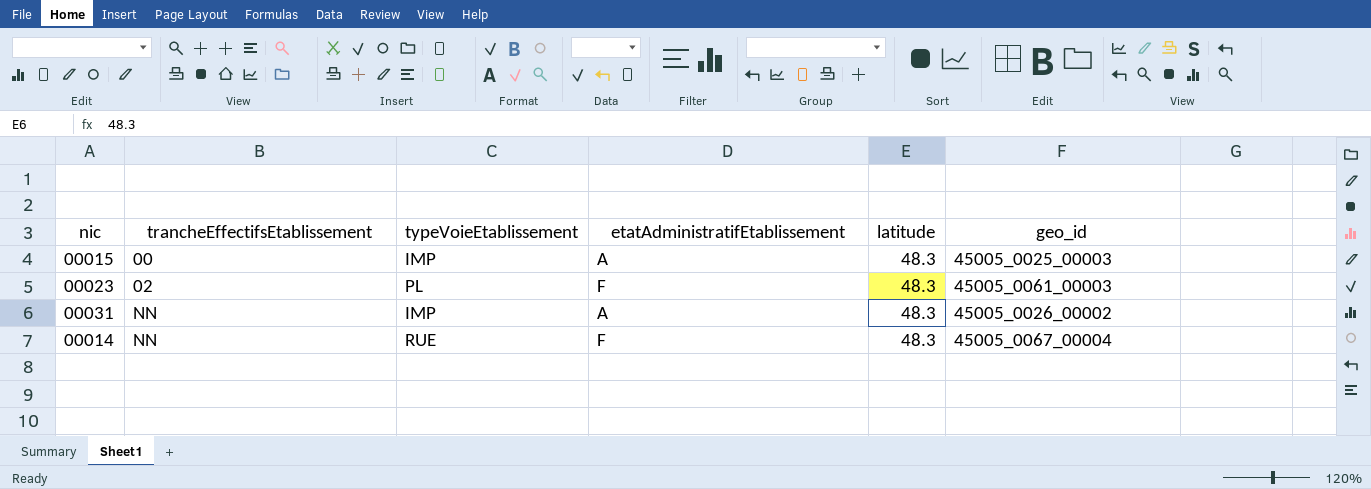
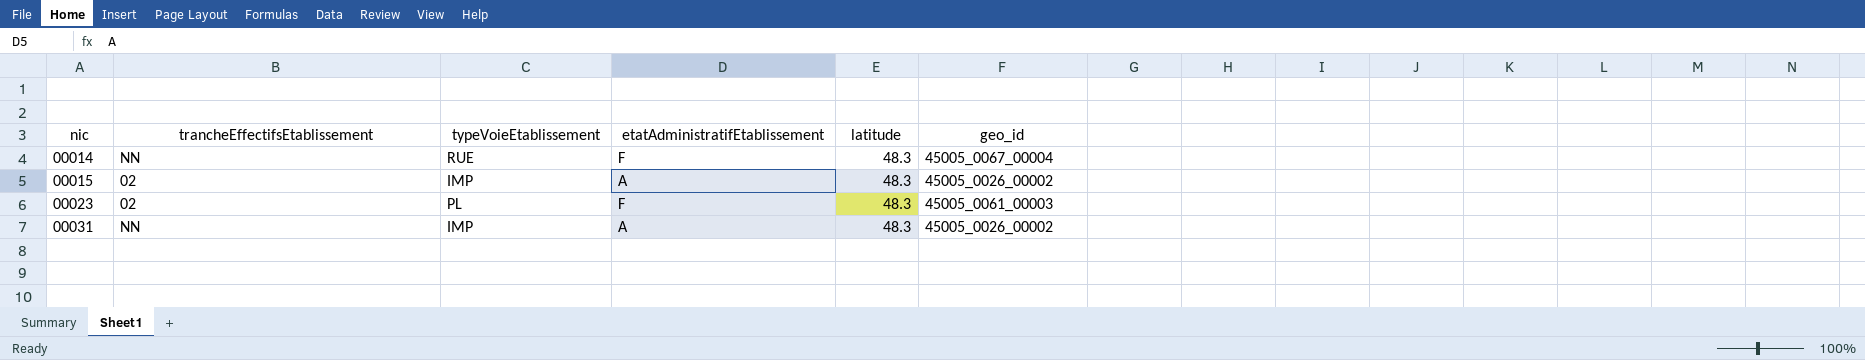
row order: trancheEffectifsEtablissement ascending -> nic ascending
00015 | trancheEffectifsEtablissement: 00 -> 02
00015 | geo_id: 45005_0025_00003 -> 45005_0026_00002

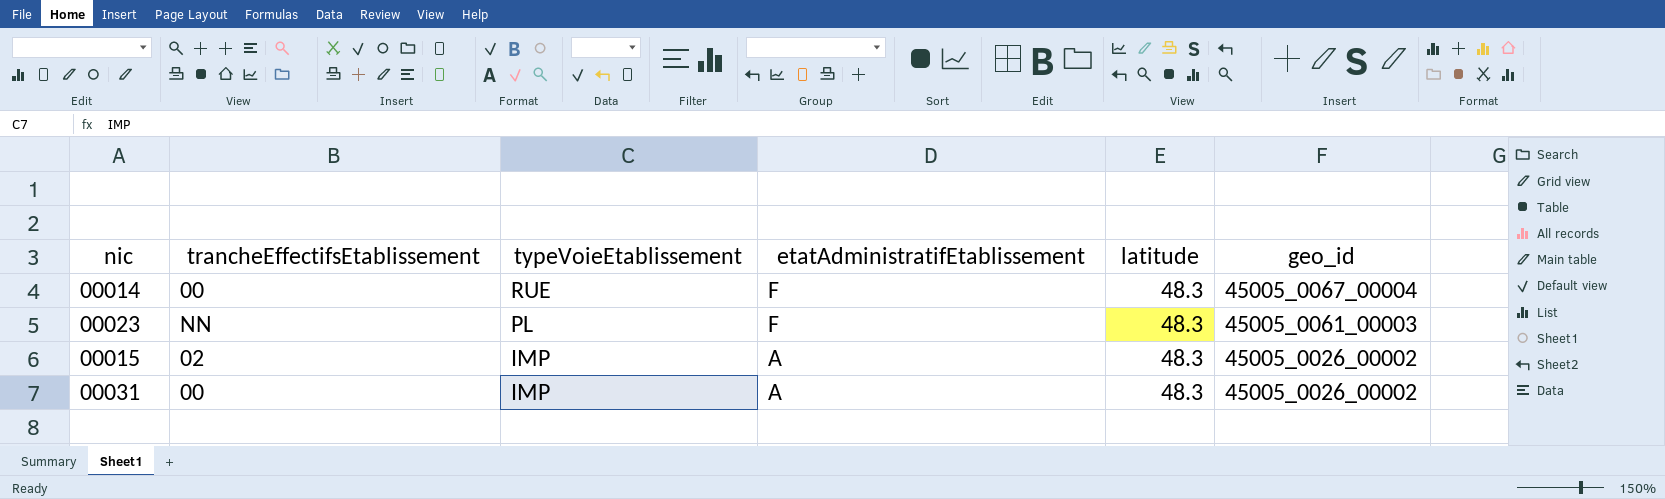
row order: nic ascending -> typeVoieEtablissement descending
00014 | trancheEffectifsEtablissement: NN -> 00
00023 | trancheEffectifsEtablissement: 02 -> NN
00031 | trancheEffectifsEtablissement: NN -> 00

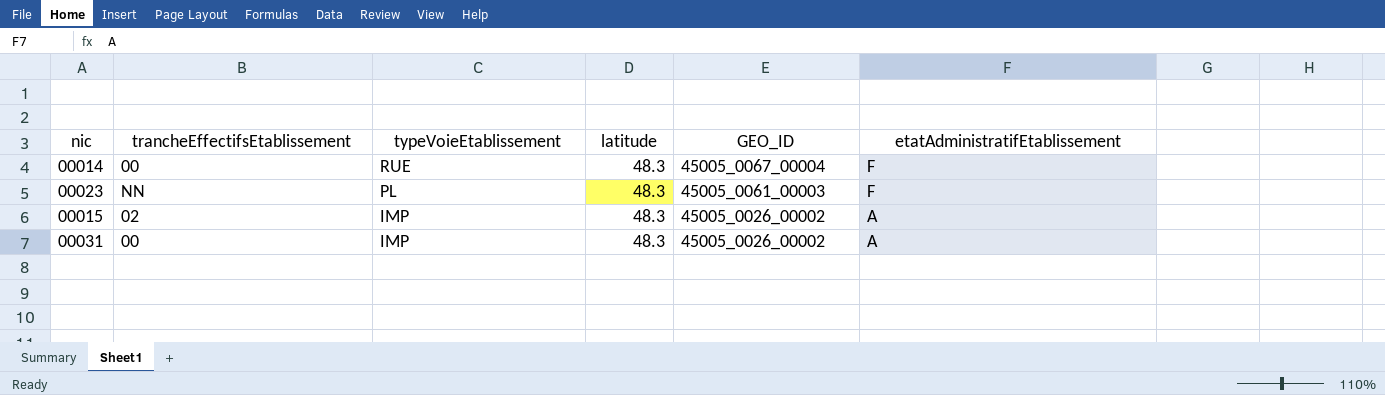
column name: geo_id -> GEO_ID
column etatAdministratifEtablissement | position: 4 -> 6

